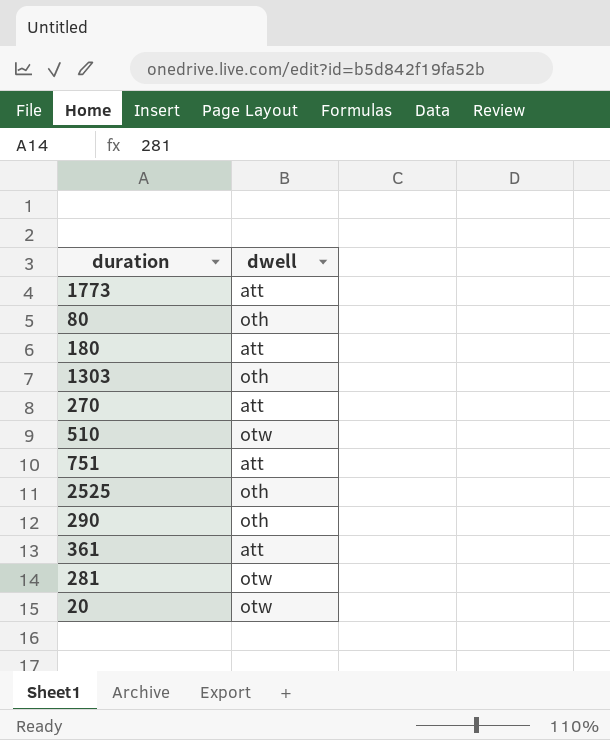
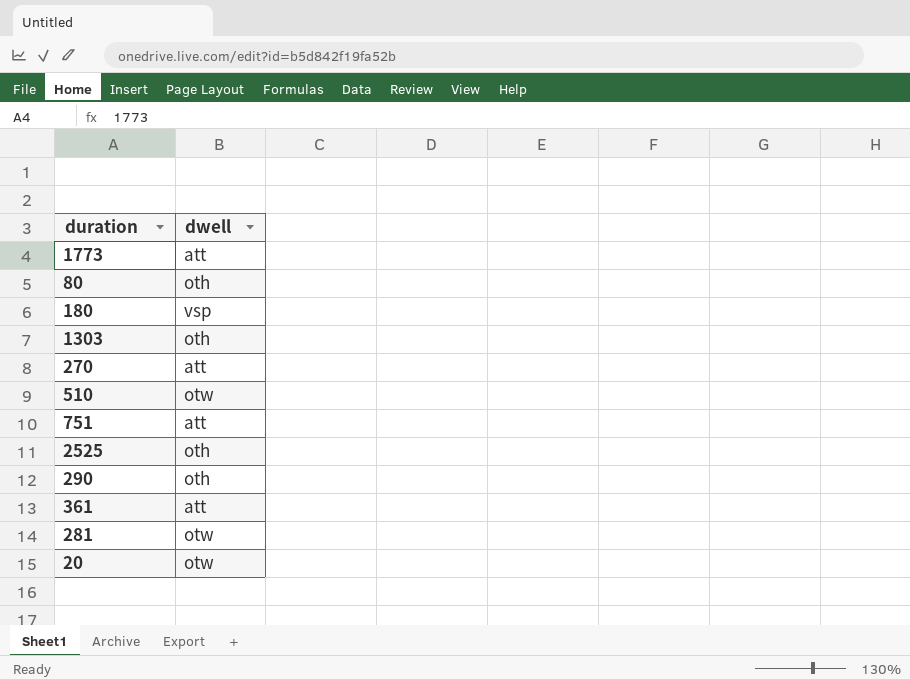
180 | dwell: att -> vsp

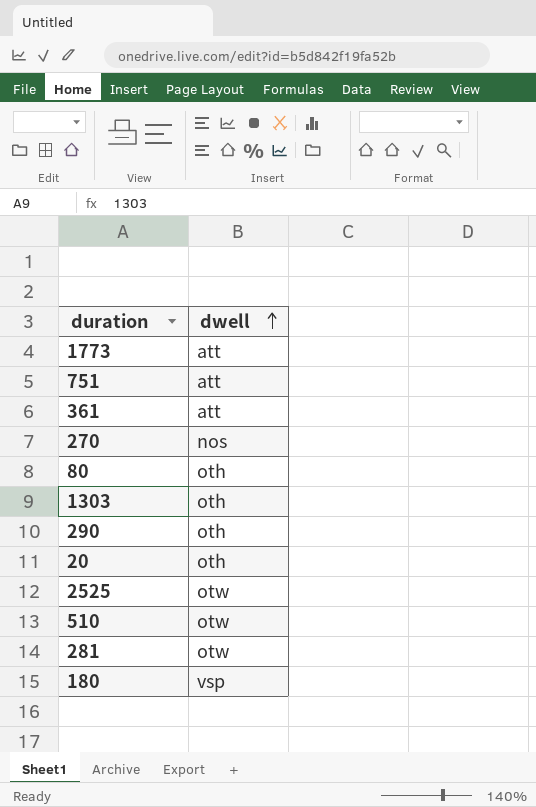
row order: none -> dwell ascending
270 | dwell: att -> nos
20 | dwell: otw -> oth
2525 | dwell: oth -> otw

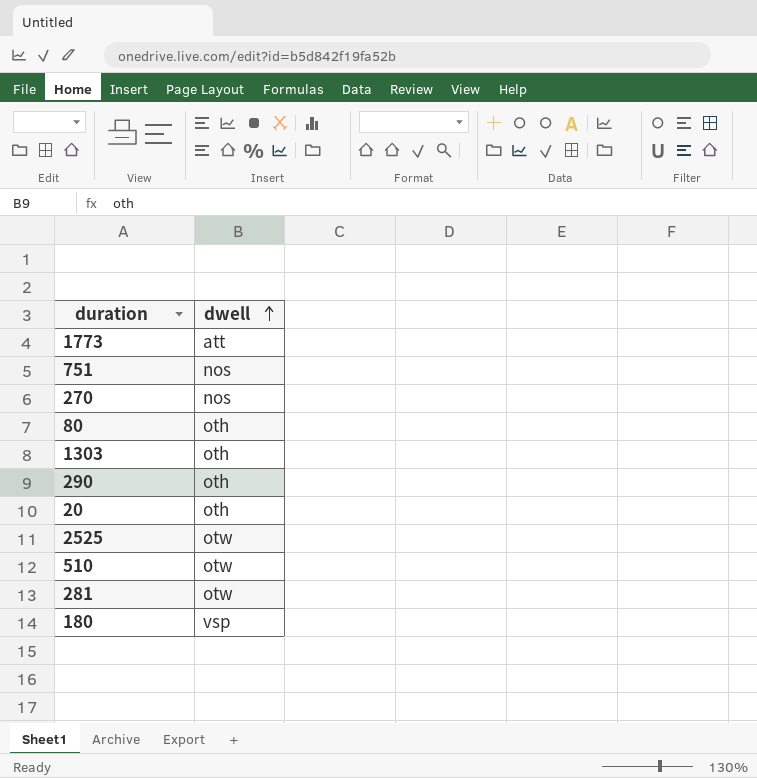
row 361: att -> none
751 | dwell: att -> nos

